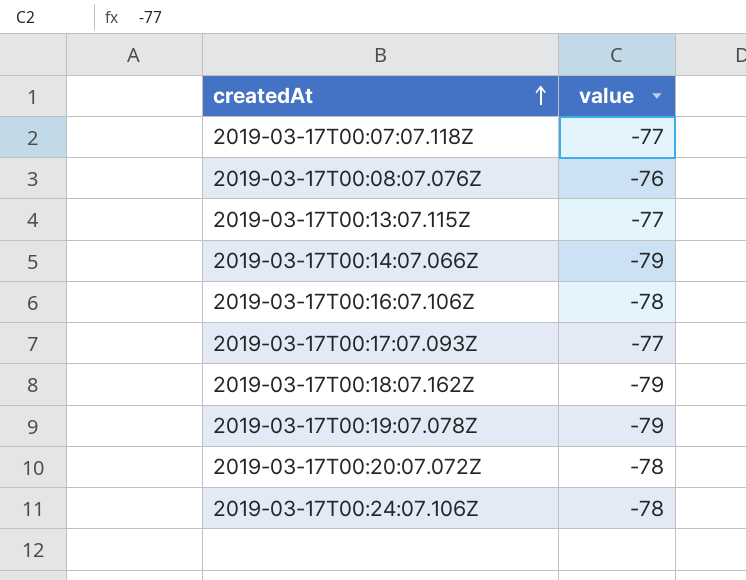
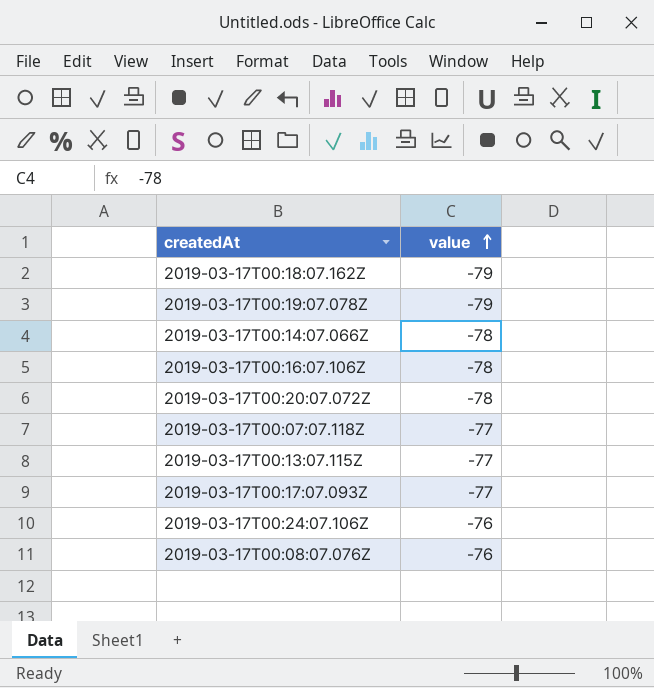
row order: createdAt ascending -> value ascending
2019-03-17T00:14:07.066Z | value: -79 -> -78
2019-03-17T00:24:07.106Z | value: -78 -> -76

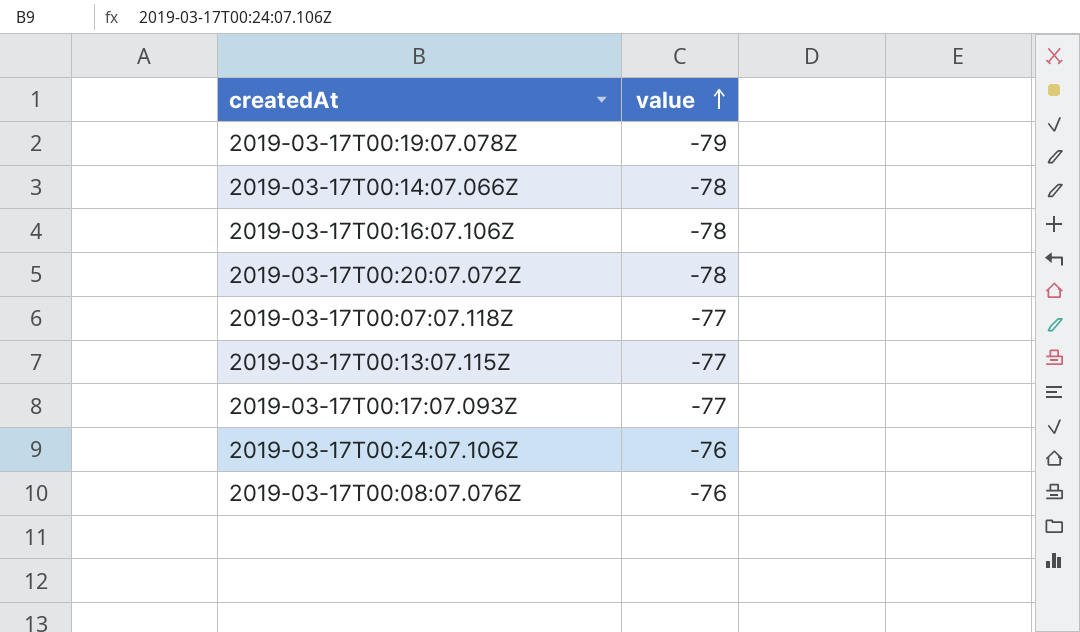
row 2019-03-17T00:18:07.162Z: -79 -> none

